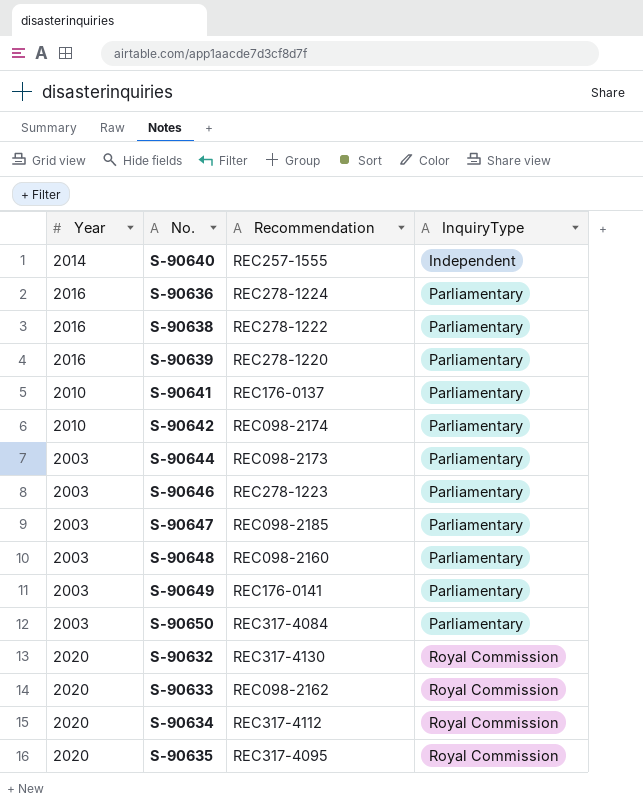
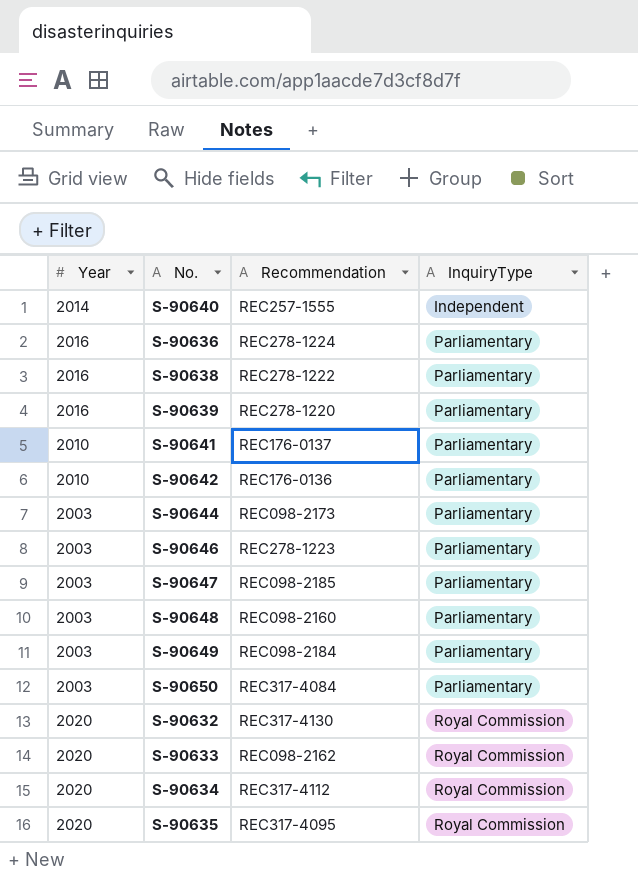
S-90642 | Recommendation: REC098-2174 -> REC176-0136
S-90649 | Recommendation: REC176-0141 -> REC098-2184

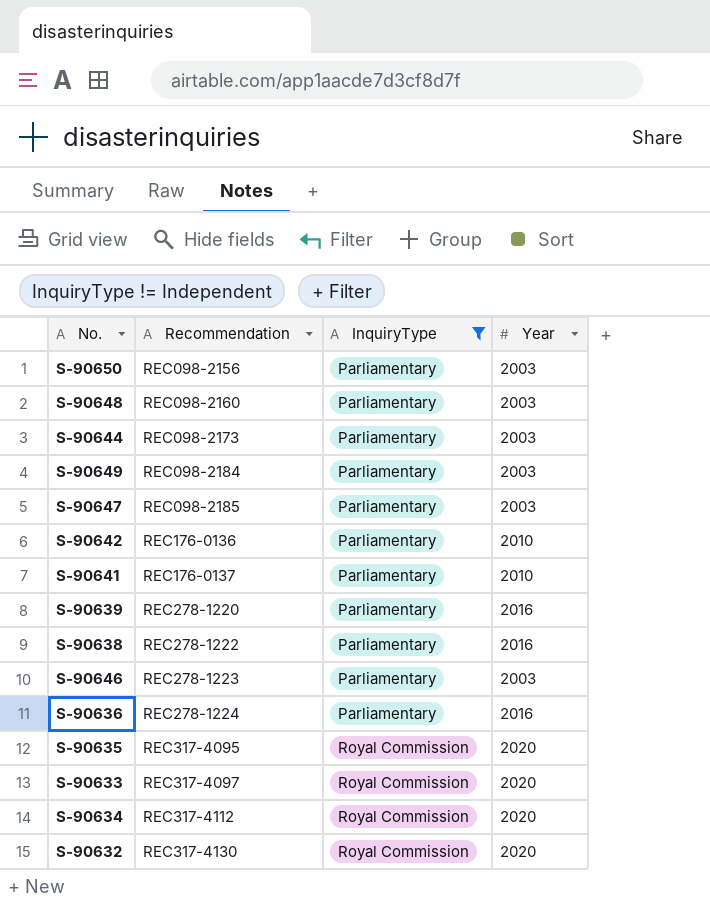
filter: none -> InquiryType != Independent
row order: InquiryType ascending -> Recommendation ascending
column Year | position: 1 -> 4
S-90650 | Recommendation: REC317-4084 -> REC098-2156
S-90633 | Recommendation: REC098-2162 -> REC317-4097

